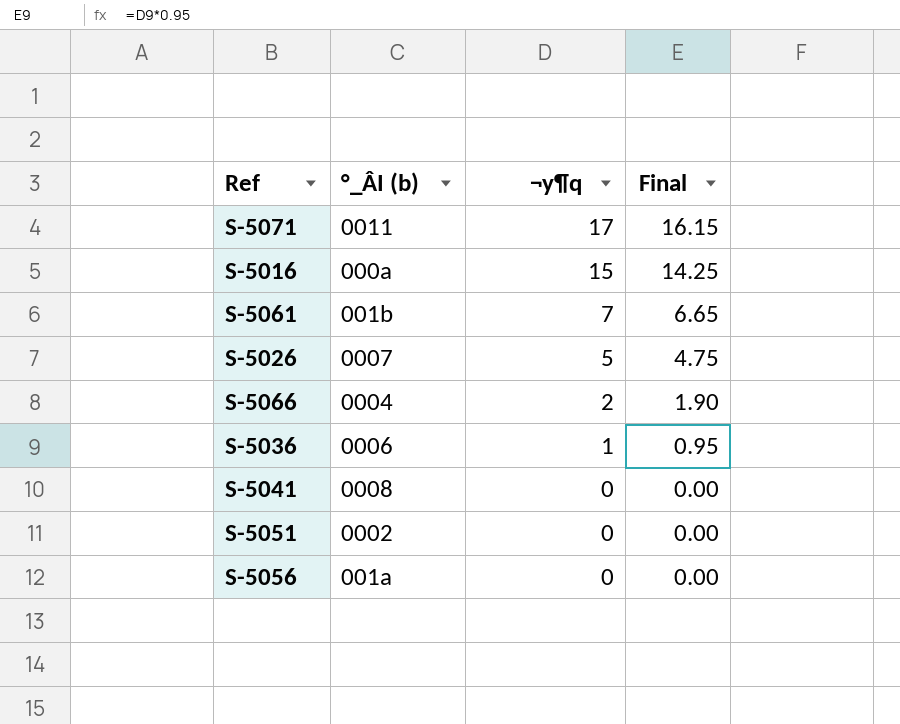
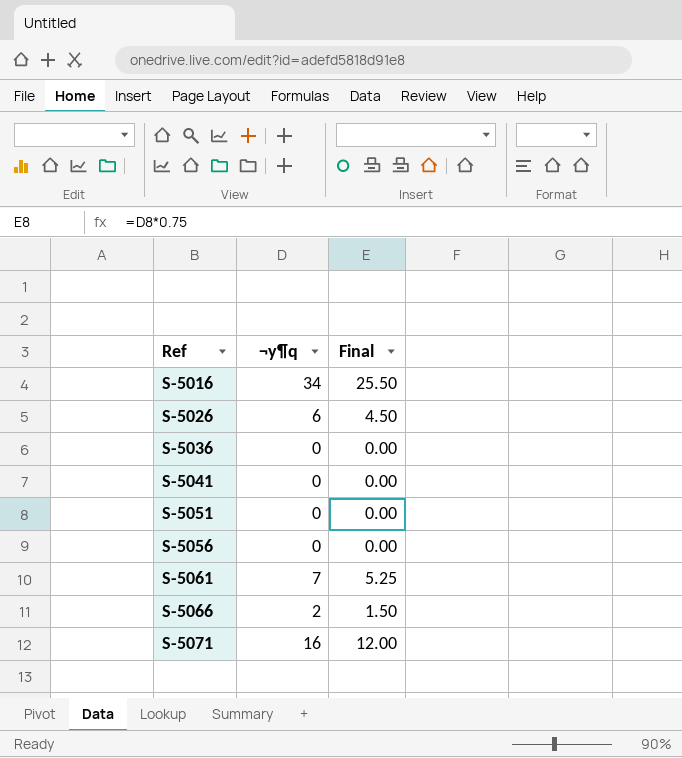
row order: ¬y¶q descending -> Ref ascending
column °_ÂI (b) | position: 2 -> none
column Final | formula: [¬y¶q] * 0.95 -> [¬y¶q] * 0.75
S-5016 | ¬y¶q: 15 -> 34
S-5026 | ¬y¶q: 5 -> 6
S-5036 | ¬y¶q: 1 -> 0
S-5071 | ¬y¶q: 17 -> 16

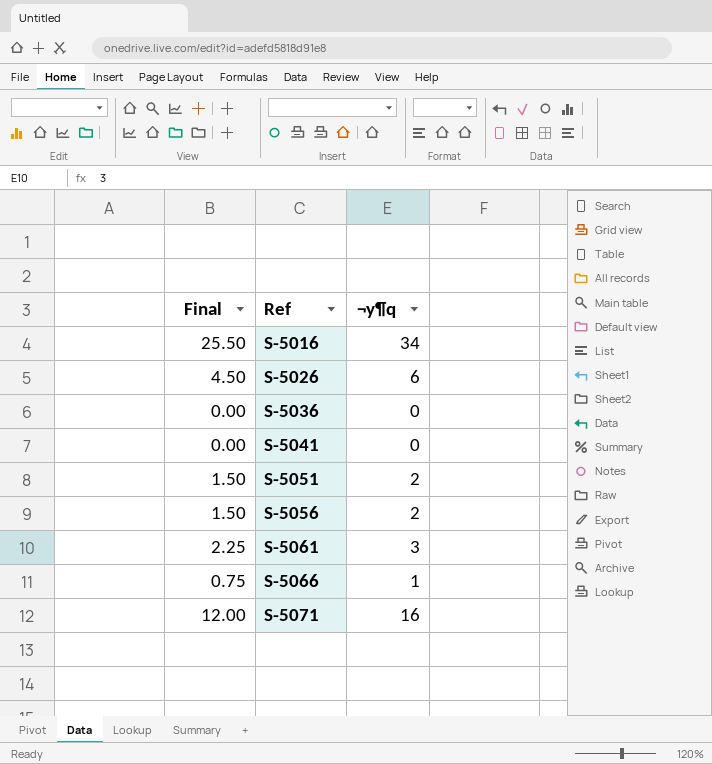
column Final | position: 3 -> 1
S-5051 | Final: 0.00 -> 1.50
S-5051 | ¬y¶q: 0 -> 2
S-5056 | Final: 0.00 -> 1.50
S-5056 | ¬y¶q: 0 -> 2
S-5061 | Final: 5.25 -> 2.25
S-5061 | ¬y¶q: 7 -> 3
S-5066 | Final: 1.50 -> 0.75
S-5066 | ¬y¶q: 2 -> 1

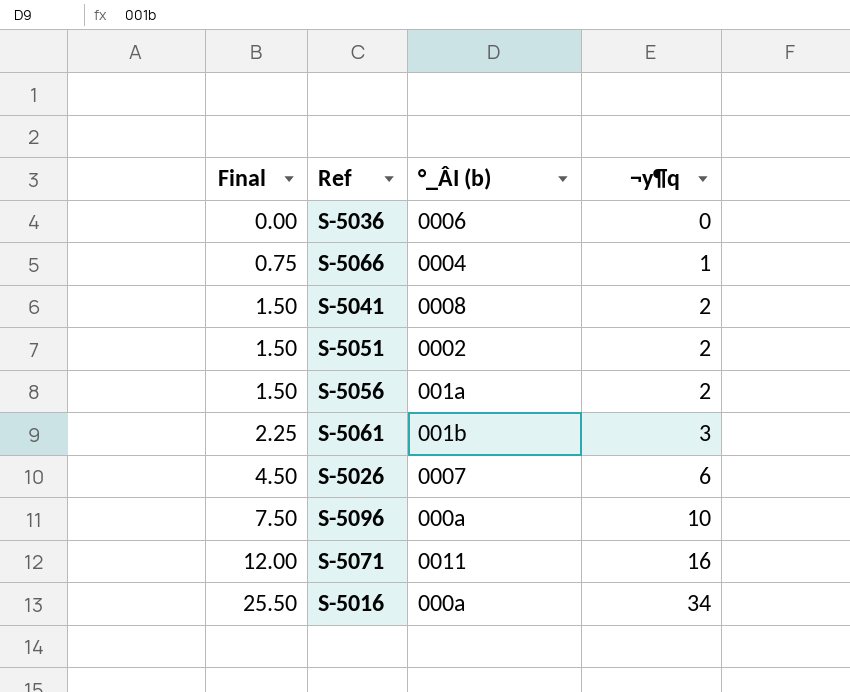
row order: Ref ascending -> Final ascending
column °_ÂI (b) | position: none -> 3
S-5041 | Final: 0.00 -> 1.50
S-5041 | ¬y¶q: 0 -> 2
row S-5096: none -> 7.50 | 000a | 10

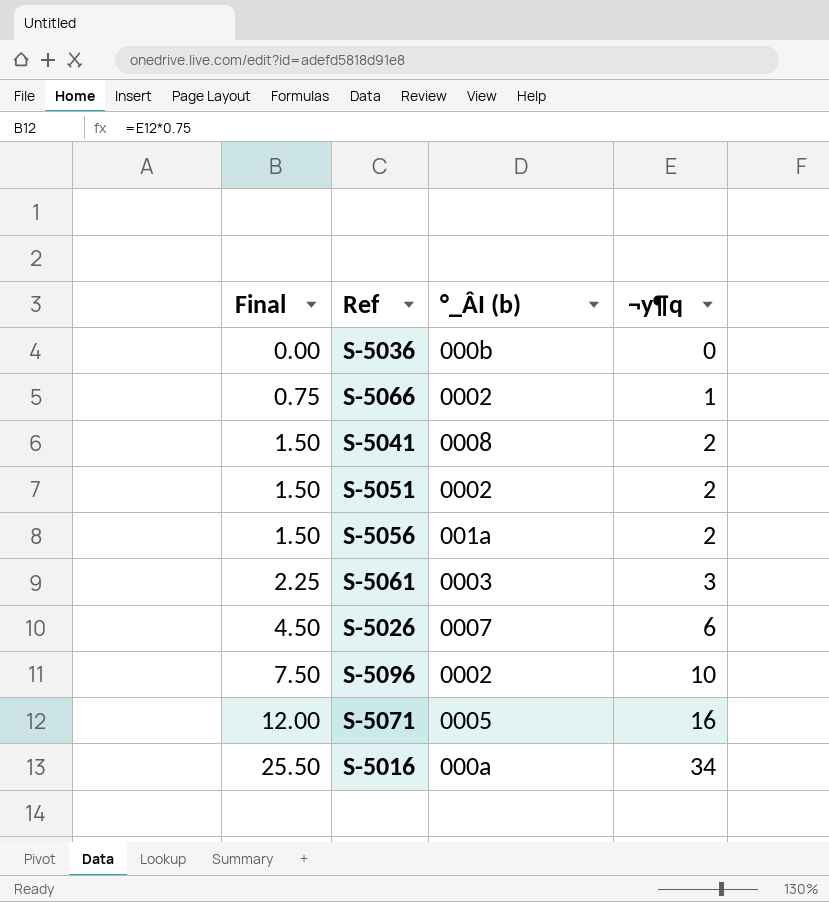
S-5036 | °_ÂI (b): 0006 -> 000b
S-5066 | °_ÂI (b): 0004 -> 0002
S-5061 | °_ÂI (b): 001b -> 0003
S-5096 | °_ÂI (b): 000a -> 0002
S-5071 | °_ÂI (b): 0011 -> 0005

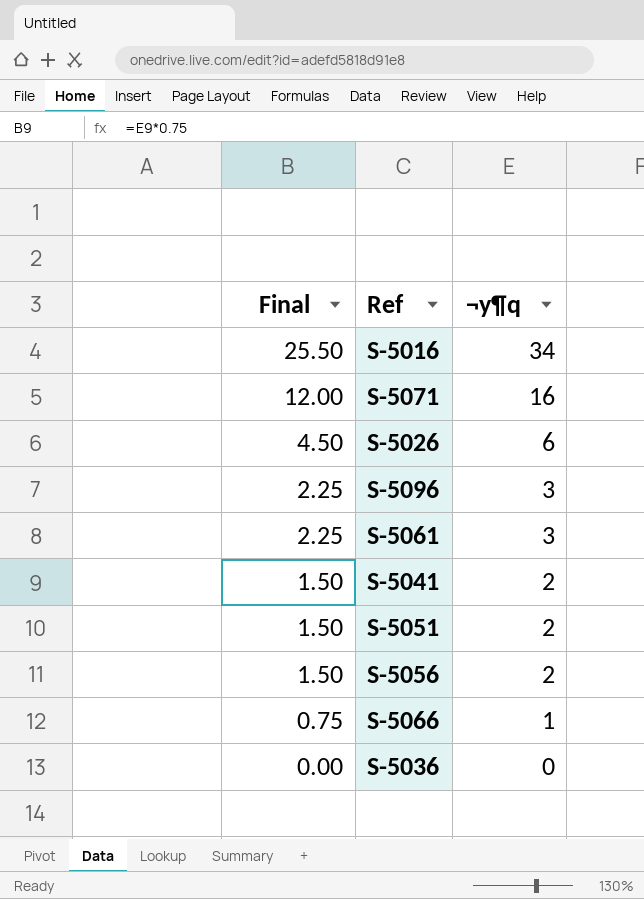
row order: Final ascending -> Final descending
column °_ÂI (b) | position: 3 -> none
S-5096 | Final: 7.50 -> 2.25
S-5096 | ¬y¶q: 10 -> 3

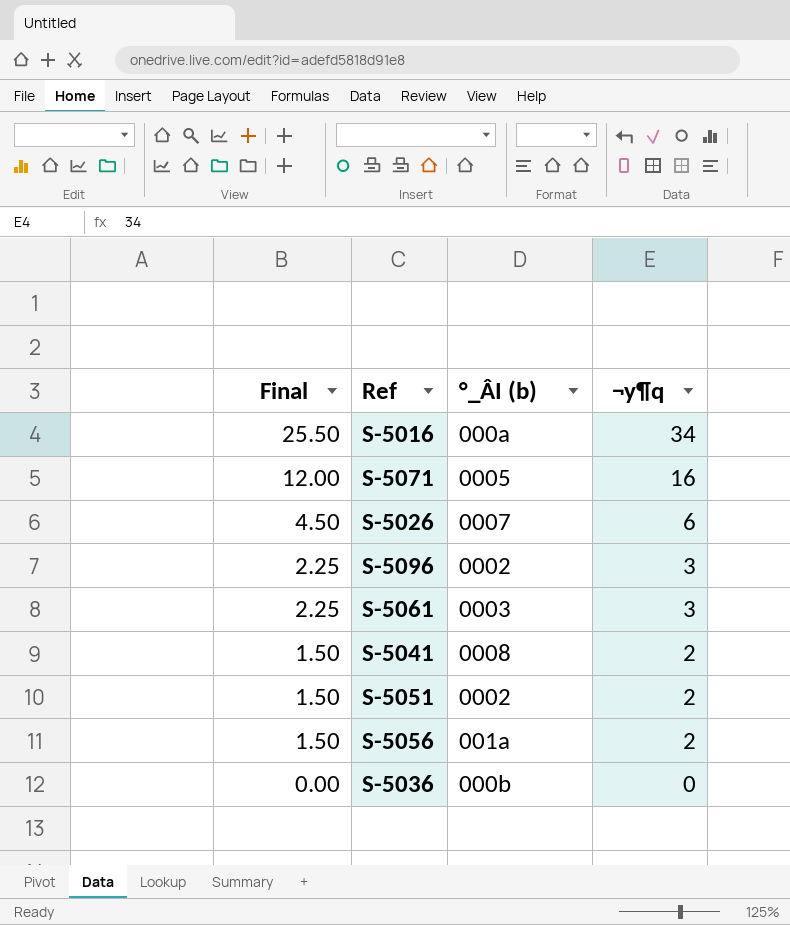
column °_ÂI (b) | position: none -> 3
row S-5066: 0.75 | 1 -> none

